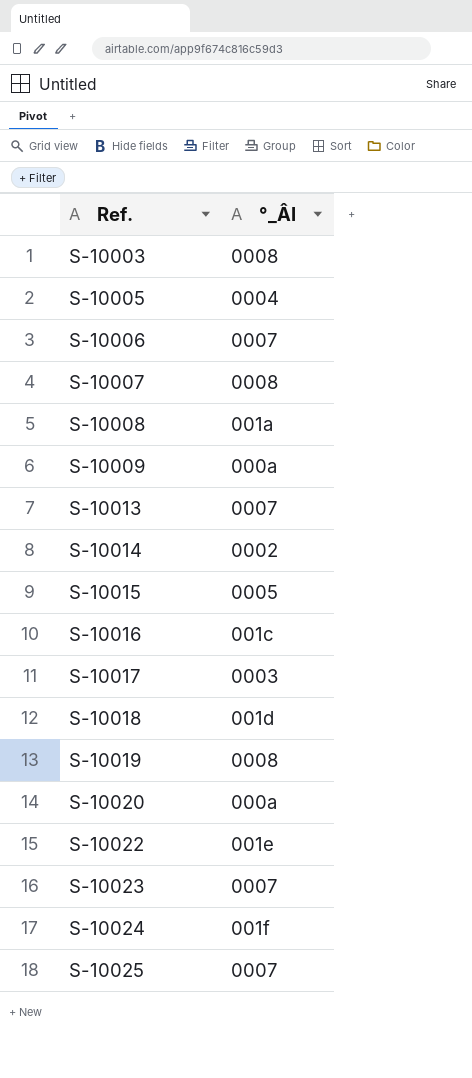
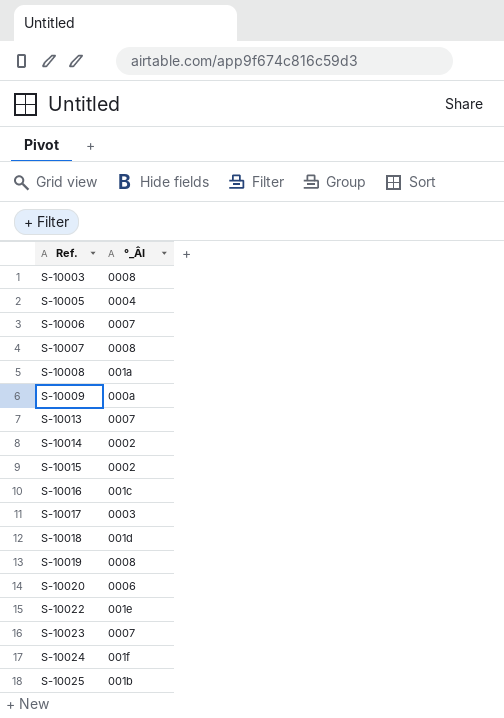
S-10015 | °_ÂI: 0005 -> 0002
S-10020 | °_ÂI: 000a -> 0006
S-10025 | °_ÂI: 0007 -> 001b

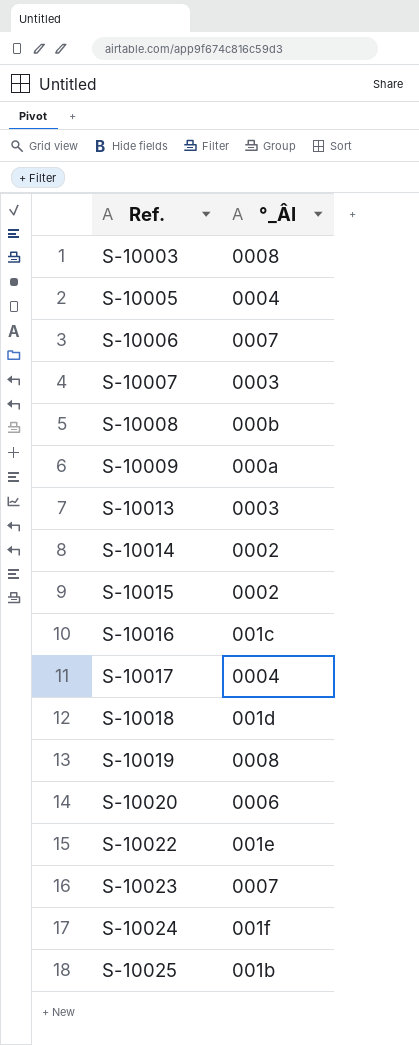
S-10007 | °_ÂI: 0008 -> 0003
S-10008 | °_ÂI: 001a -> 000b
S-10013 | °_ÂI: 0007 -> 0003
S-10017 | °_ÂI: 0003 -> 0004

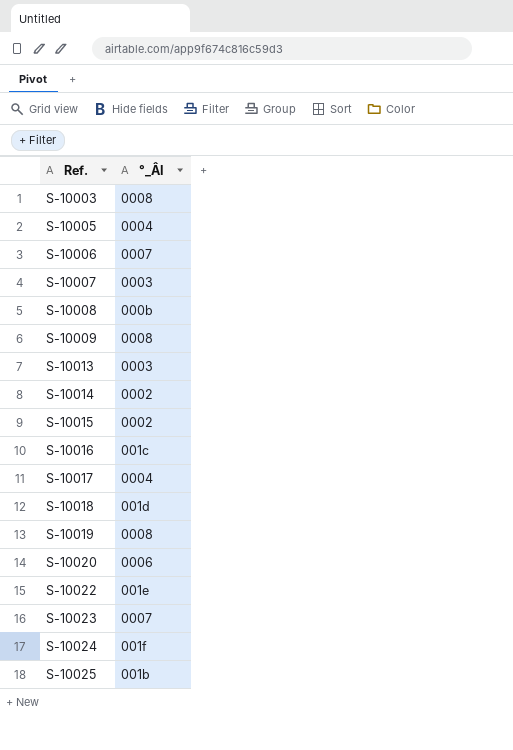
S-10009 | °_ÂI: 000a -> 0008

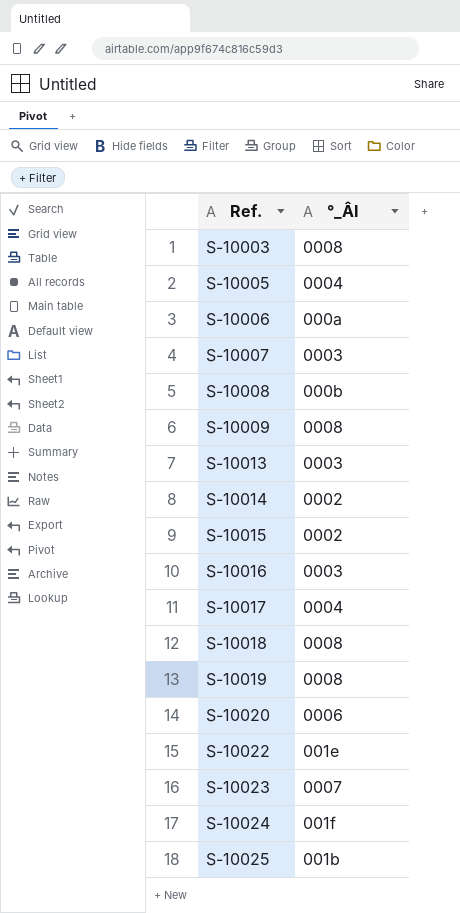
S-10006 | °_ÂI: 0007 -> 000a
S-10016 | °_ÂI: 001c -> 0003
S-10018 | °_ÂI: 001d -> 0008

